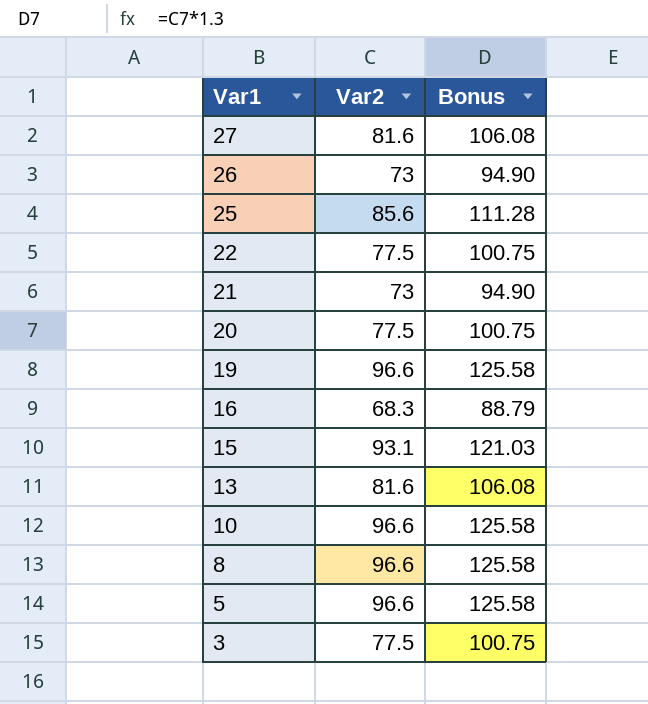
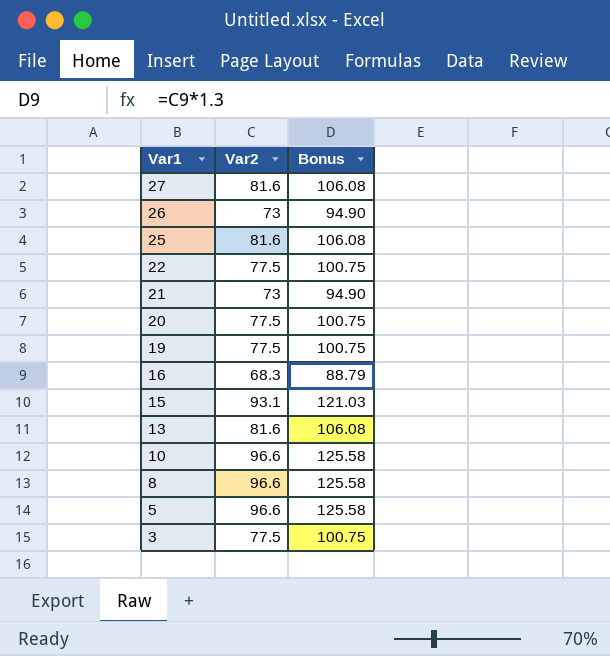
25 | Var2: 85.6 -> 81.6
25 | Bonus: 111.28 -> 106.08
19 | Var2: 96.6 -> 77.5
19 | Bonus: 125.58 -> 100.75

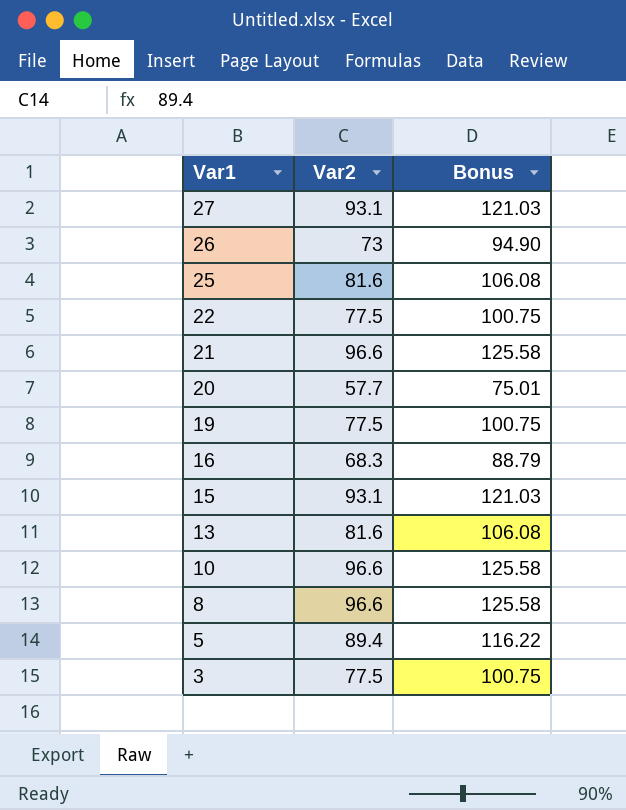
27 | Var2: 81.6 -> 93.1
27 | Bonus: 106.08 -> 121.03
21 | Var2: 73 -> 96.6
21 | Bonus: 94.90 -> 125.58
20 | Var2: 77.5 -> 57.7
20 | Bonus: 100.75 -> 75.01
5 | Var2: 96.6 -> 89.4
5 | Bonus: 125.58 -> 116.22

